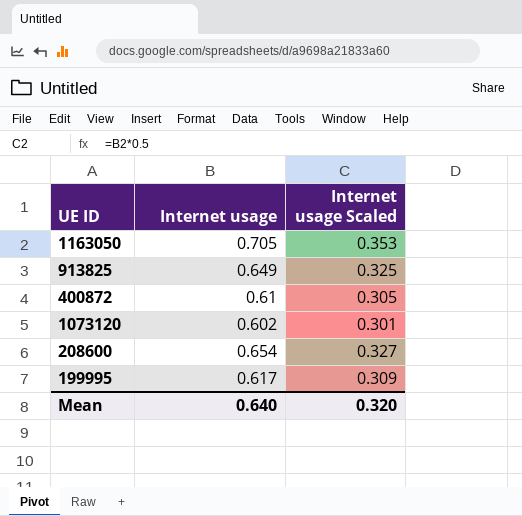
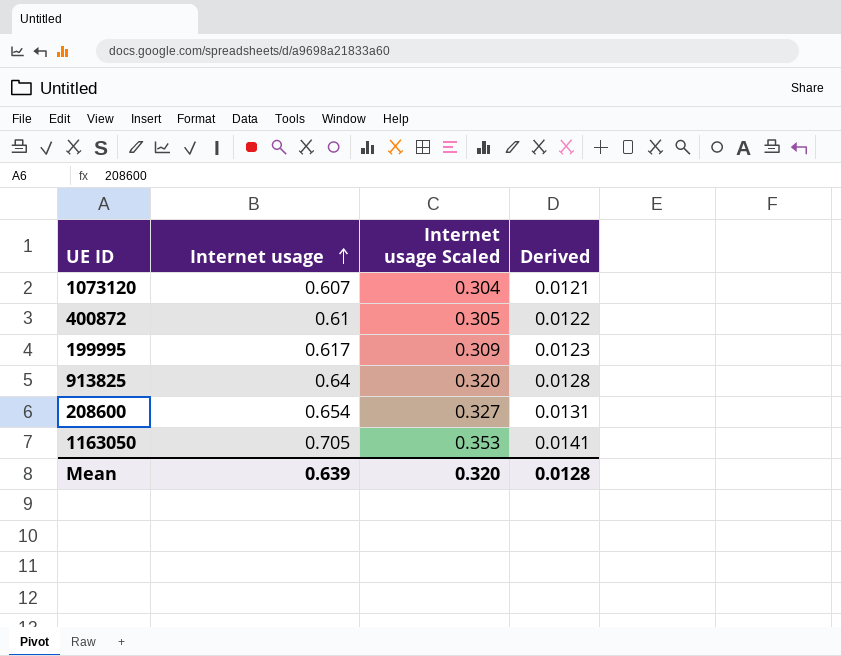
row order: none -> Internet usage ascending
column Derived | formula: none -> [Internet usage] * 0.02
1073120 | Internet usage: 0.602 -> 0.607
1073120 | Internet usage Scaled: 0.301 -> 0.304
913825 | Internet usage: 0.649 -> 0.64
913825 | Internet usage Scaled: 0.325 -> 0.320
Mean | Internet usage: 0.640 -> 0.639

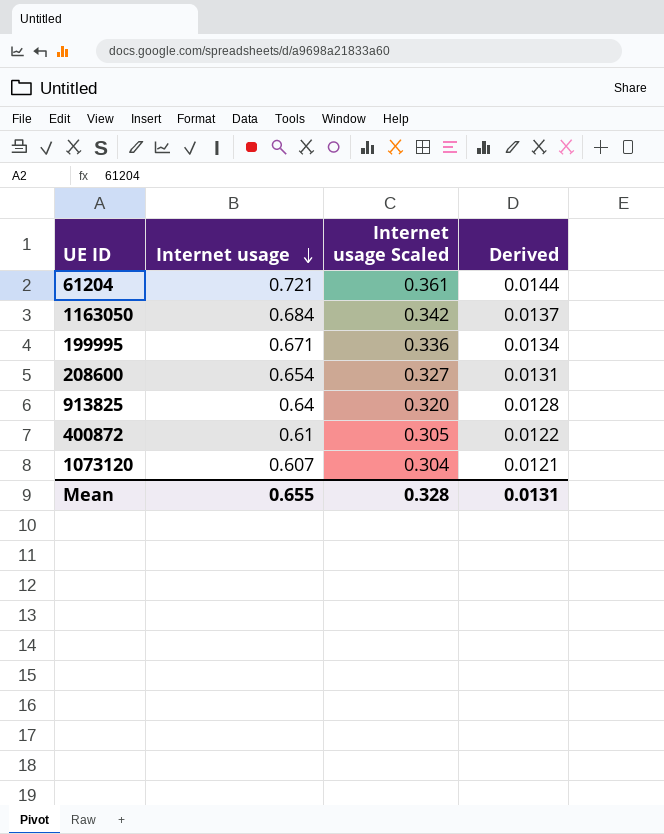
row order: Internet usage ascending -> Internet usage descending
row 61204: none -> 0.721 | 0.361 | 0.0144
1163050 | Internet usage: 0.705 -> 0.684
1163050 | Internet usage Scaled: 0.353 -> 0.342
1163050 | Derived: 0.0141 -> 0.0137
199995 | Internet usage: 0.617 -> 0.671
199995 | Internet usage Scaled: 0.309 -> 0.336
199995 | Derived: 0.0123 -> 0.0134
Mean | Internet usage: 0.639 -> 0.655
Mean | Internet usage Scaled: 0.320 -> 0.328
Mean | Derived: 0.0128 -> 0.0131

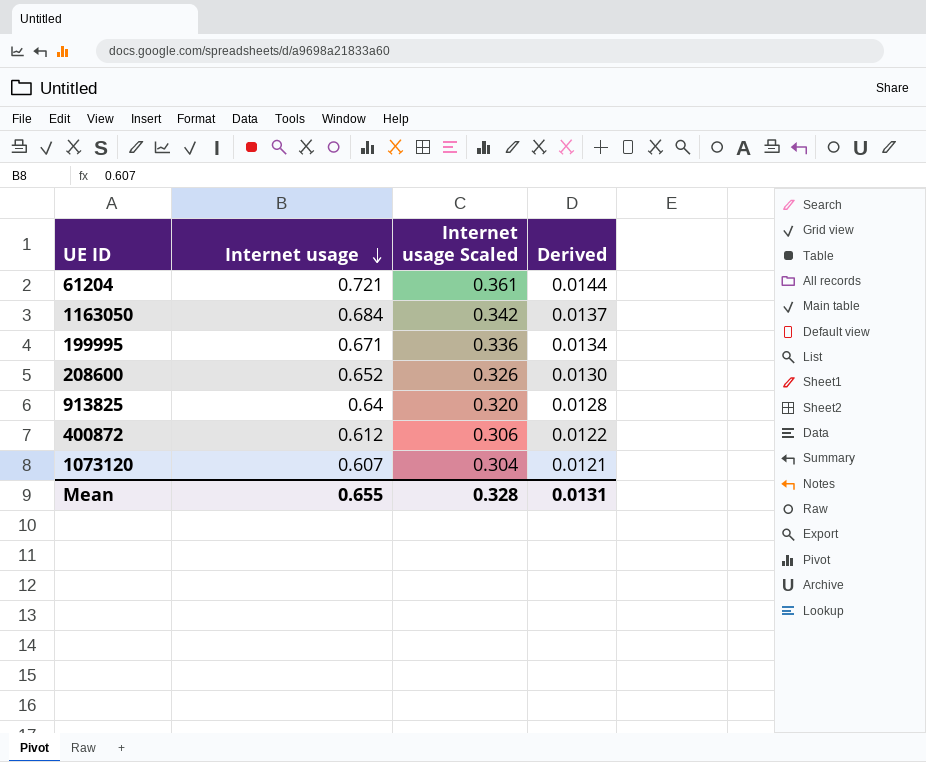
208600 | Internet usage: 0.654 -> 0.652
208600 | Internet usage Scaled: 0.327 -> 0.326
208600 | Derived: 0.0131 -> 0.0130
400872 | Internet usage: 0.61 -> 0.612
400872 | Internet usage Scaled: 0.305 -> 0.306

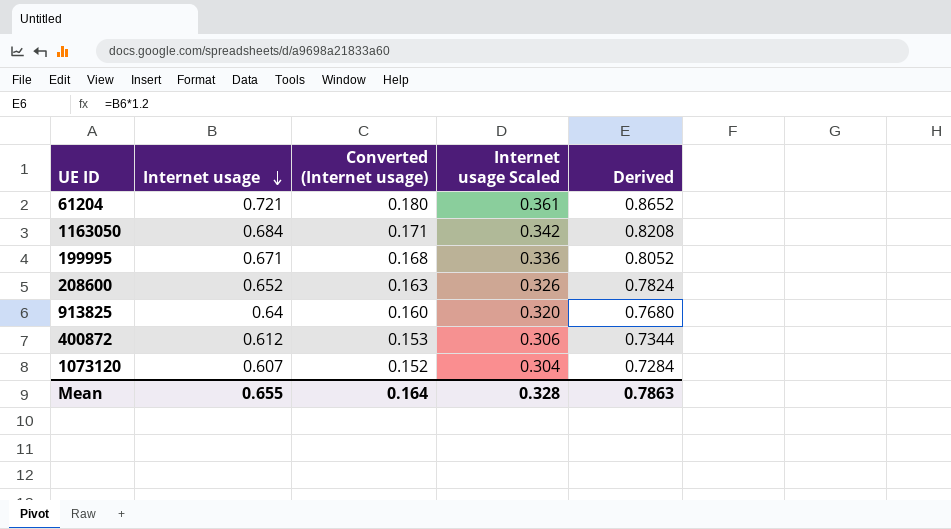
column Converted (Internet usage) | formula: none -> [Internet usage] * 0.25
column Derived | formula: [Internet usage] * 0.02 -> [Internet usage] * 1.2
Mean | Derived: 0.0131 -> 0.7863

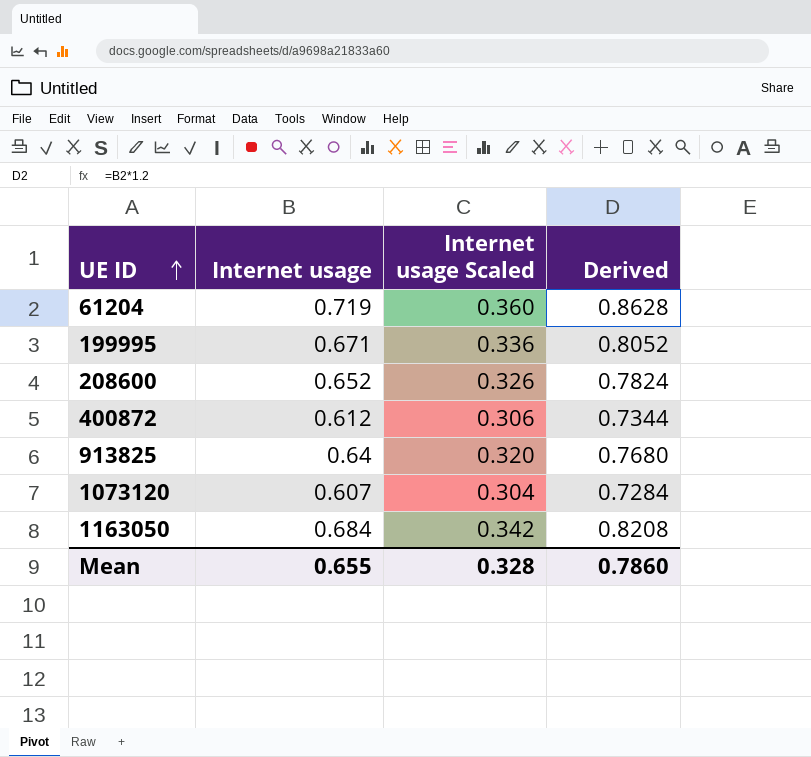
row order: Internet usage descending -> UE ID ascending
column Converted (Internet usage) | formula: [Internet usage] * 0.25 -> none
61204 | Internet usage: 0.721 -> 0.719
61204 | Internet usage Scaled: 0.361 -> 0.360
61204 | Derived: 0.8652 -> 0.8628
Mean | Derived: 0.7863 -> 0.7860

